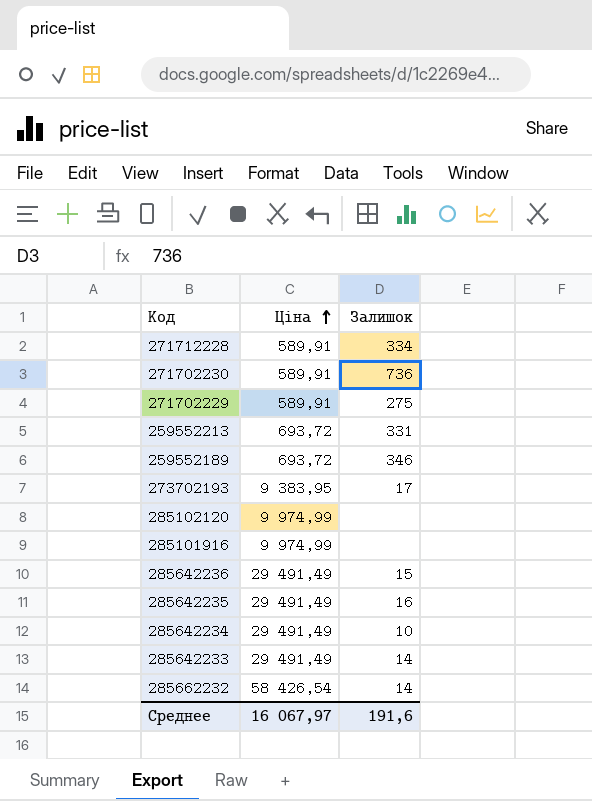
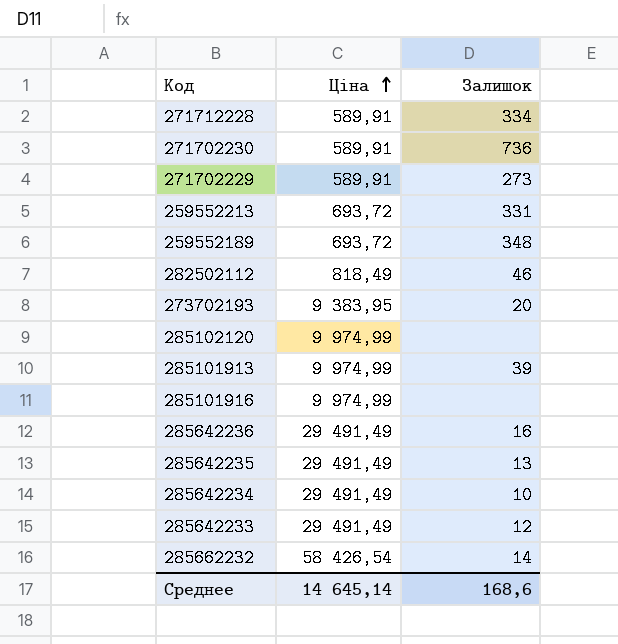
271702229 | Залишок: 275 -> 273
259552189 | Залишок: 346 -> 348
row 282502112: none -> 818,49 | 46
273702193 | Залишок: 17 -> 20
row 285101913: none -> 9 974,99 | 39
285642236 | Залишок: 15 -> 16
285642235 | Залишок: 16 -> 13
285642233 | Залишок: 14 -> 12
Среднее | Ціна: 16 067,97 -> 14 645,14
Среднее | Залишок: 191,6 -> 168,6

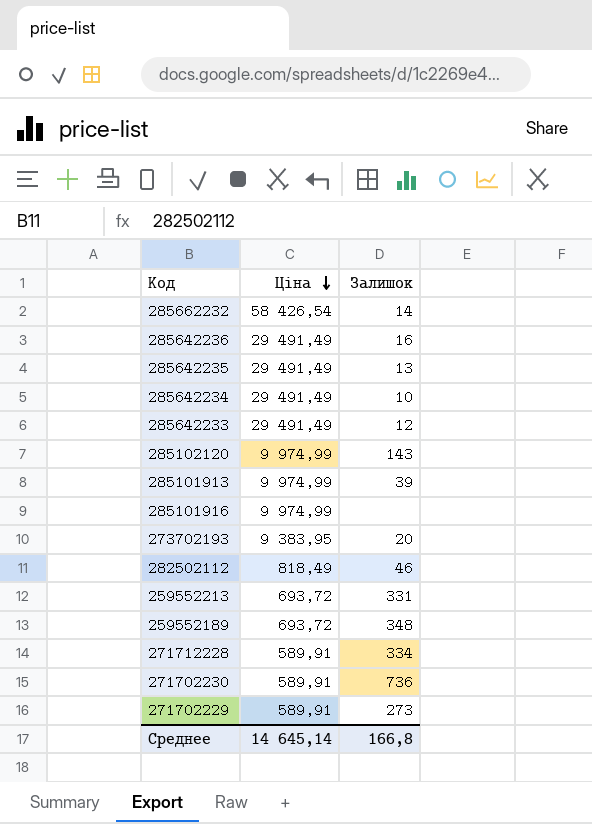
row order: Ціна ascending -> Ціна descending
285102120 | Залишок: none -> 143
Среднее | Залишок: 168,6 -> 166,8

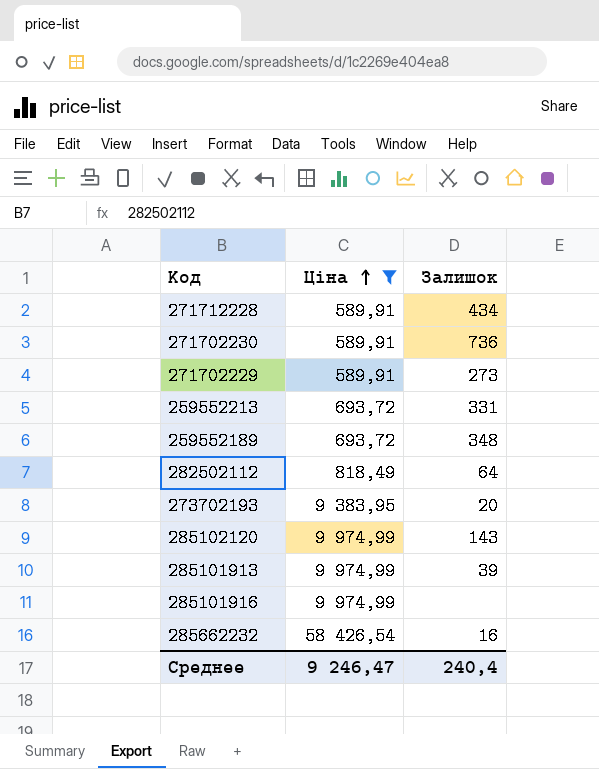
filter: none -> Ціна != 29 491,49
row order: Ціна descending -> Ціна ascending
271712228 | Залишок: 334 -> 434
282502112 | Залишок: 46 -> 64
285662232 | Залишок: 14 -> 16
Среднее | Ціна: 14 645,14 -> 9 246,47
Среднее | Залишок: 166,8 -> 240,4

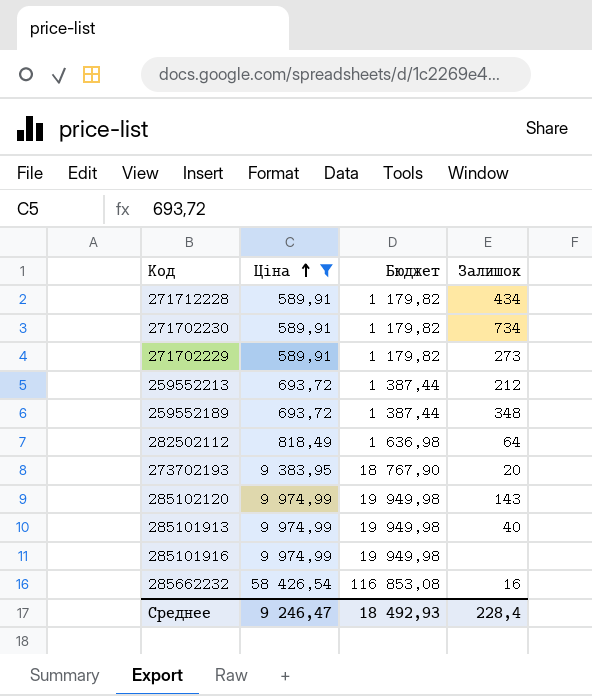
column Бюджет | formula: none -> [Ціна] * 2
271702230 | Залишок: 736 -> 734
259552213 | Залишок: 331 -> 212
285101913 | Залишок: 39 -> 40
Среднее | Залишок: 240,4 -> 228,4

